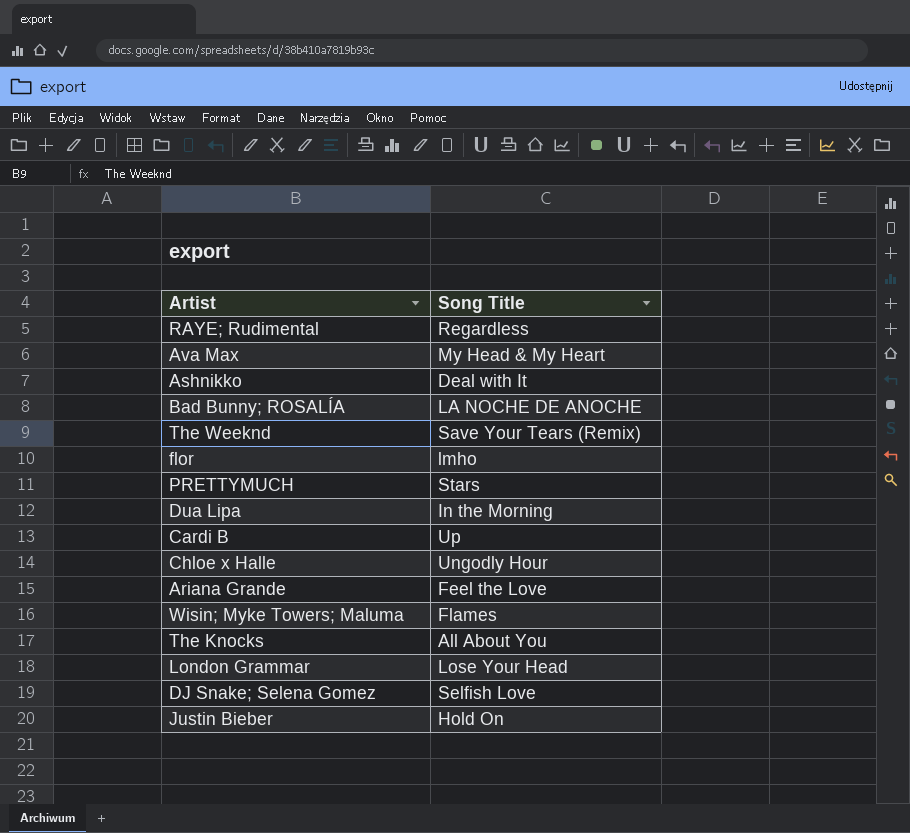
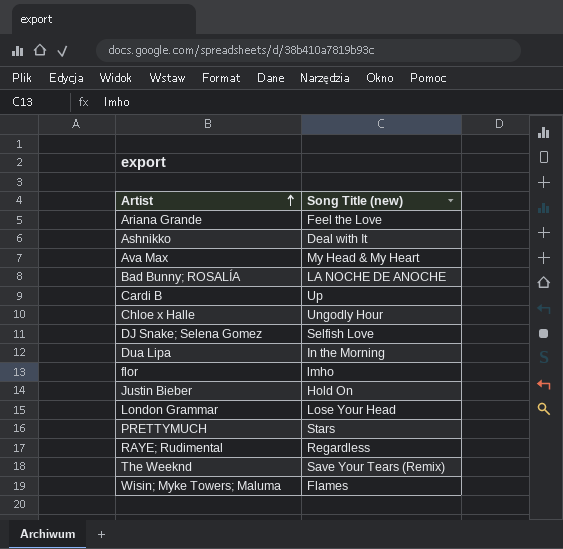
row order: none -> Artist ascending
column name: Song Title -> Song Title (new)
row The Knocks: All About You -> none

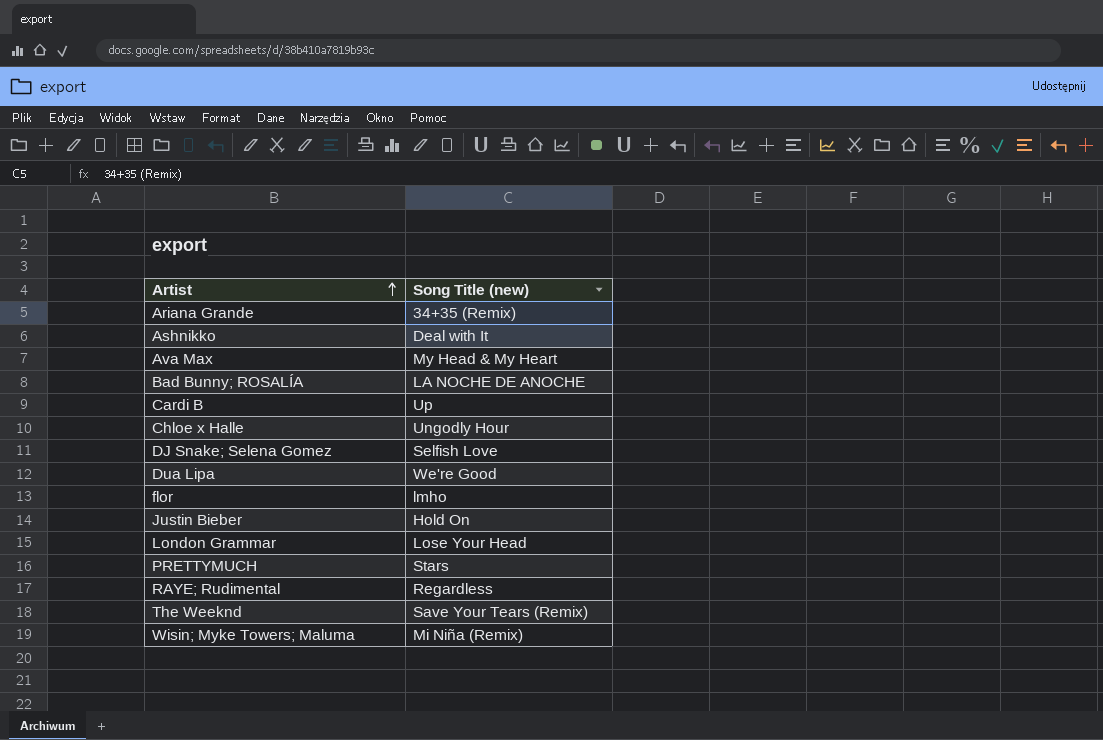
Ariana Grande | Song Title (new): Feel the Love -> 34+35 (Remix)
Dua Lipa | Song Title (new): In the Morning -> We're Good
Wisin; Myke Towers; Maluma | Song Title (new): Flames -> Mi Niña (Remix)

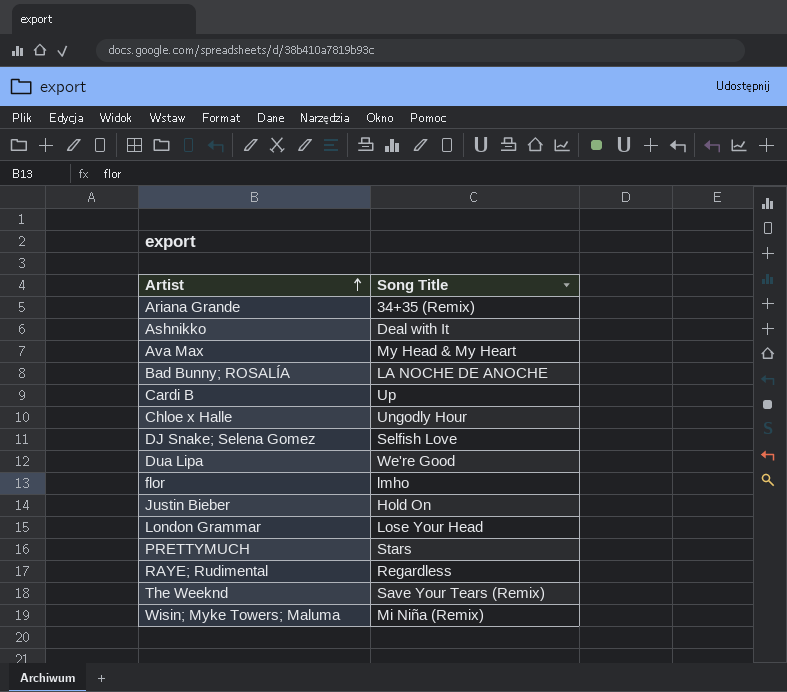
column name: Song Title (new) -> Song Title

